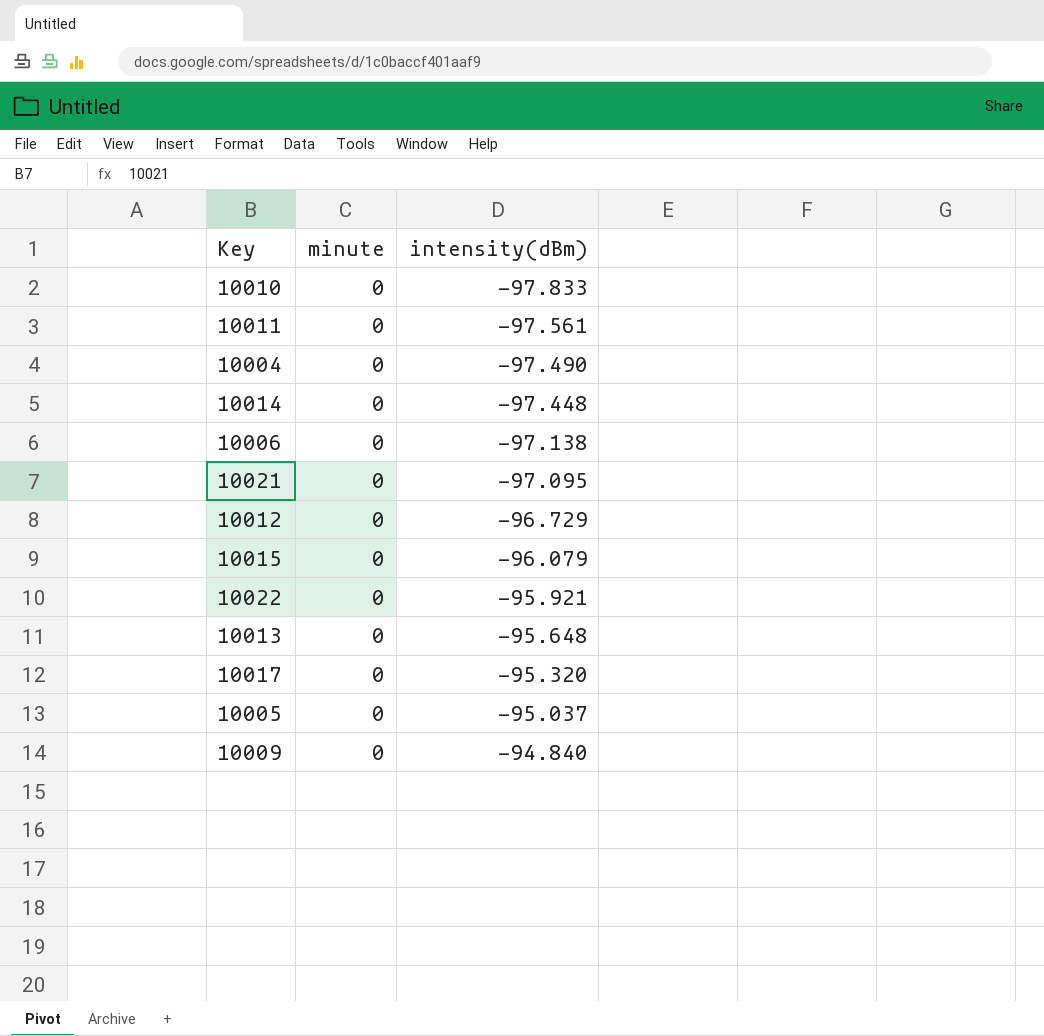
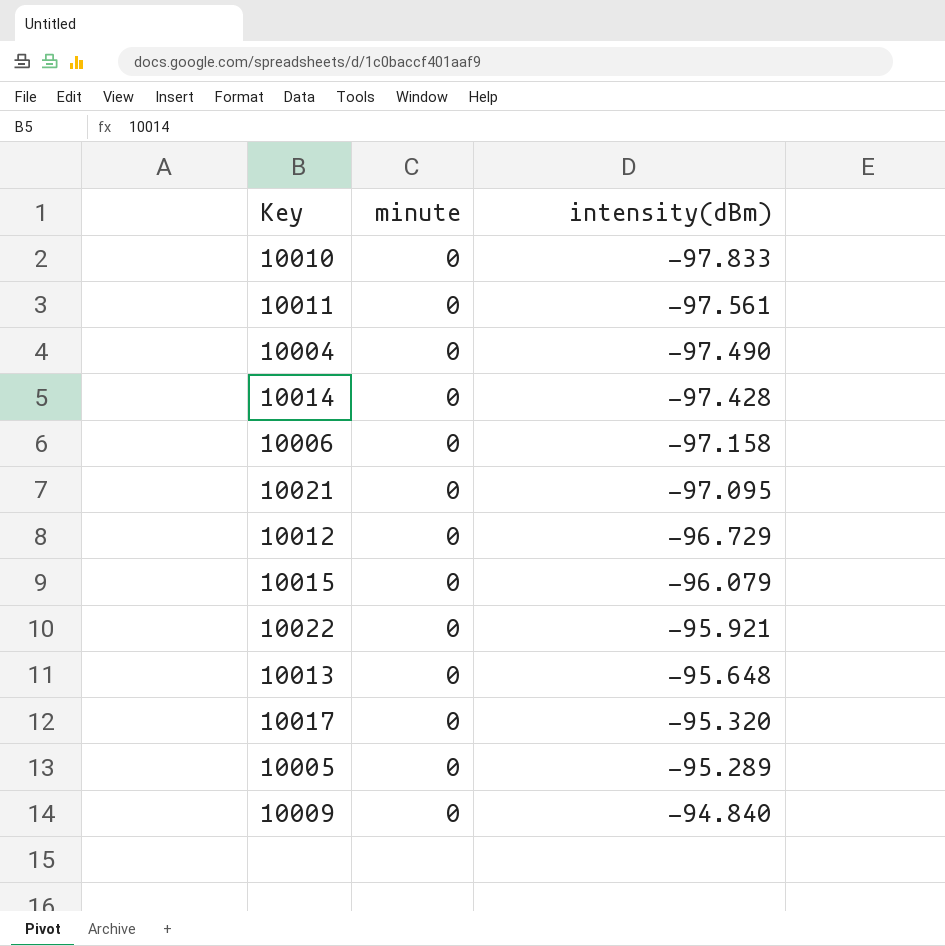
10014 | intensity(dBm): -97.448 -> -97.428
10006 | intensity(dBm): -97.138 -> -97.158
10005 | intensity(dBm): -95.037 -> -95.289

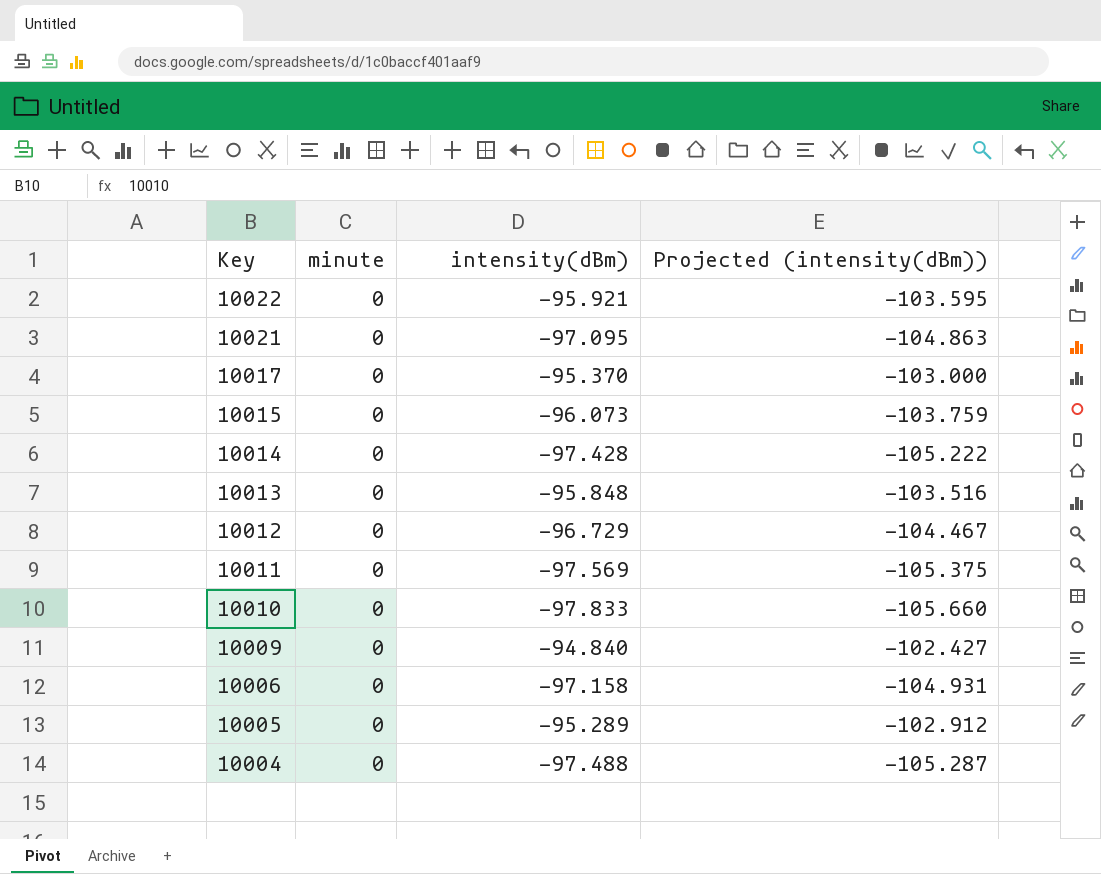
row order: intensity(dBm) ascending -> Key descending
column Projected (intensity(dBm)) | formula: none -> [intensity(dBm)] * 1.08
10017 | intensity(dBm): -95.320 -> -95.370
10015 | intensity(dBm): -96.079 -> -96.073
10013 | intensity(dBm): -95.648 -> -95.848
10011 | intensity(dBm): -97.561 -> -97.569
10004 | intensity(dBm): -97.490 -> -97.488

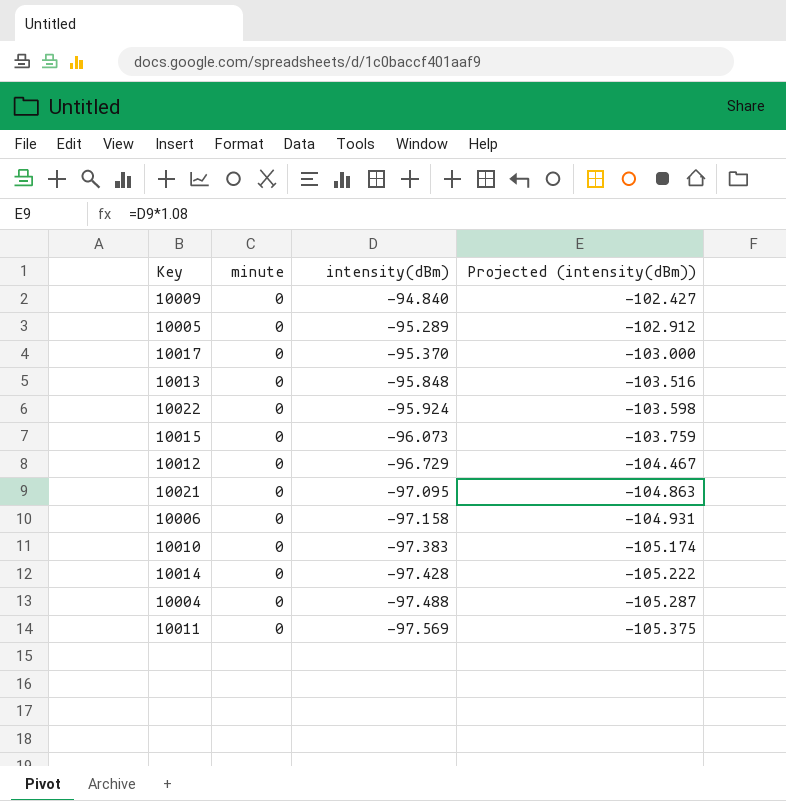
row order: Key descending -> intensity(dBm) descending
10022 | intensity(dBm): -95.921 -> -95.924
10022 | Projected (intensity(dBm)): -103.595 -> -103.598
10010 | intensity(dBm): -97.833 -> -97.383
10010 | Projected (intensity(dBm)): -105.660 -> -105.174

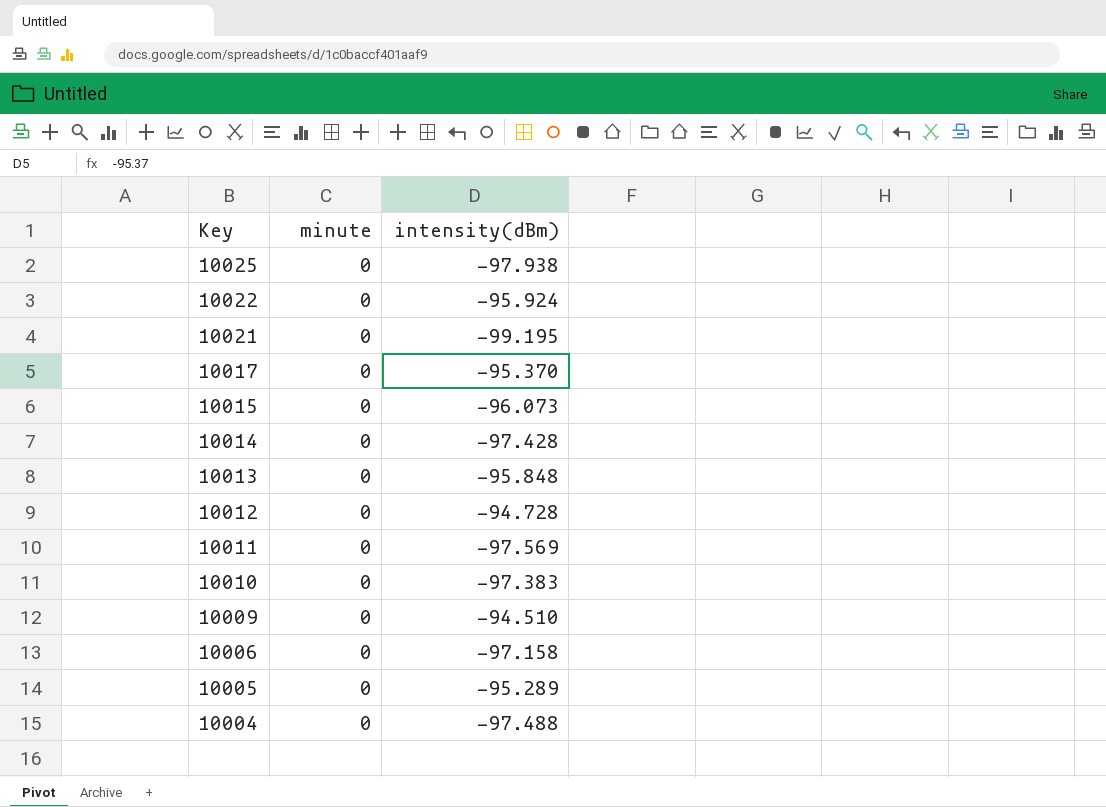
row order: intensity(dBm) descending -> Key descending
column Projected (intensity(dBm)) | formula: [intensity(dBm)] * 1.08 -> none
row 10025: none -> 0 | -97.938
10021 | intensity(dBm): -97.095 -> -99.195
10012 | intensity(dBm): -96.729 -> -94.728
10009 | intensity(dBm): -94.840 -> -94.510

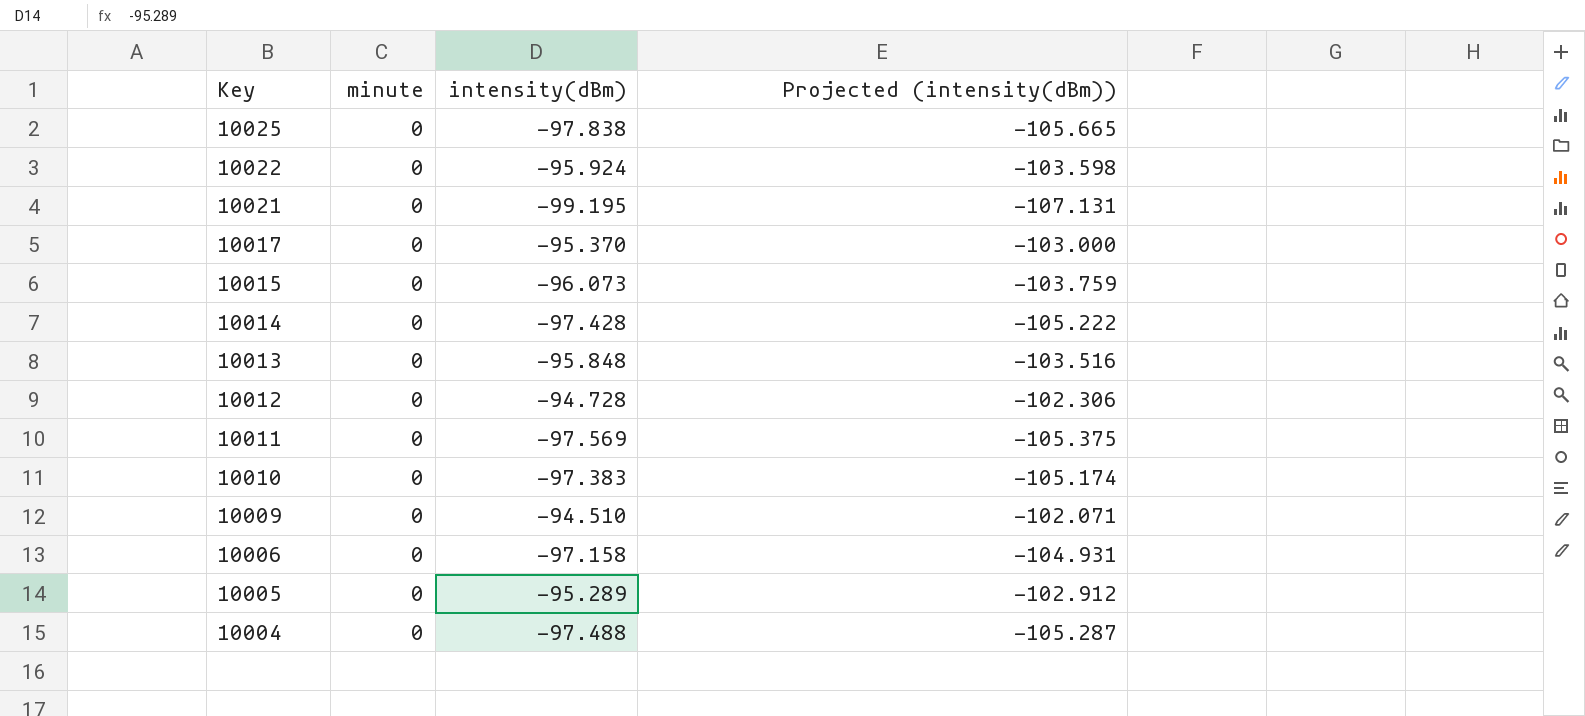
column Projected (intensity(dBm)) | formula: none -> [intensity(dBm)] * 1.08
10025 | intensity(dBm): -97.938 -> -97.838

